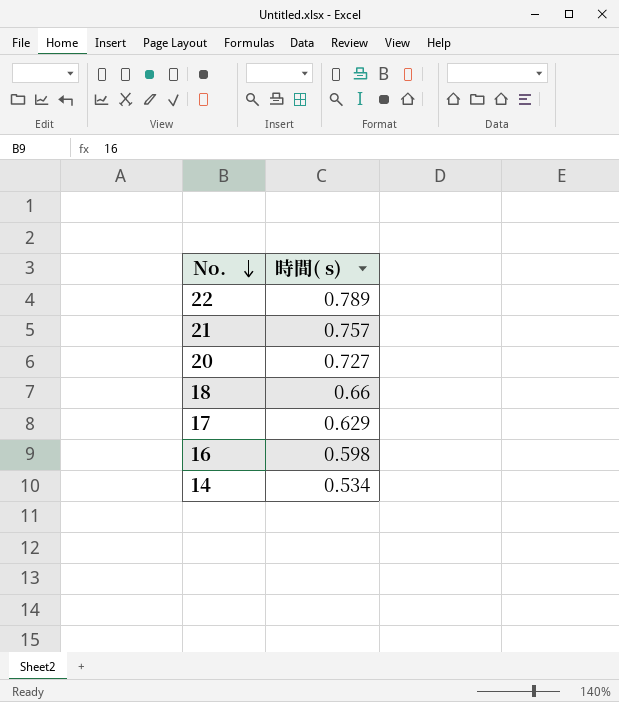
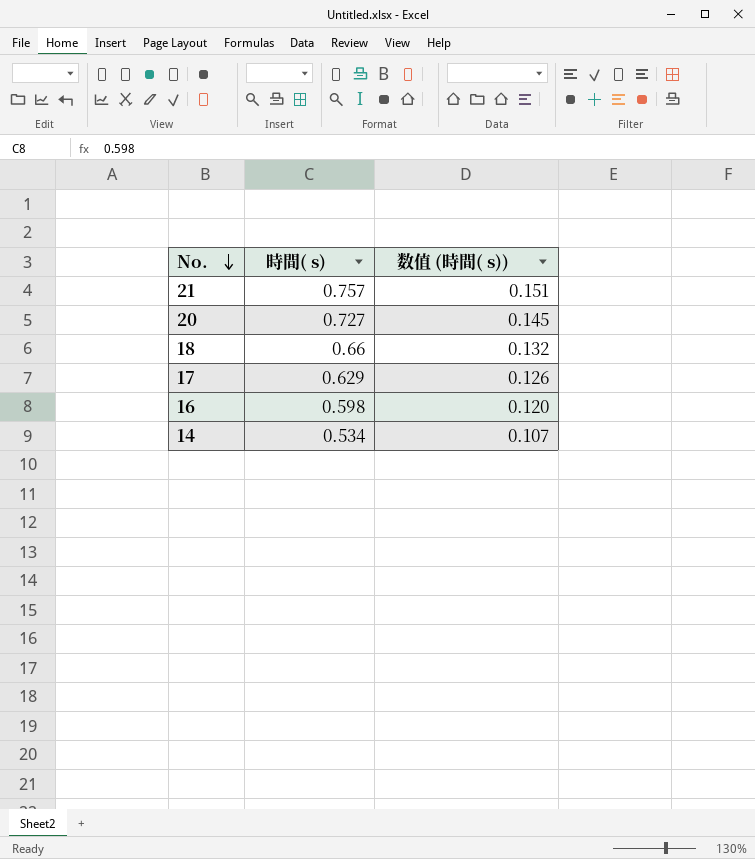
column 数值 (時間( s)) | formula: none -> [時間( s)] * 0.2
row 22: 0.789 -> none

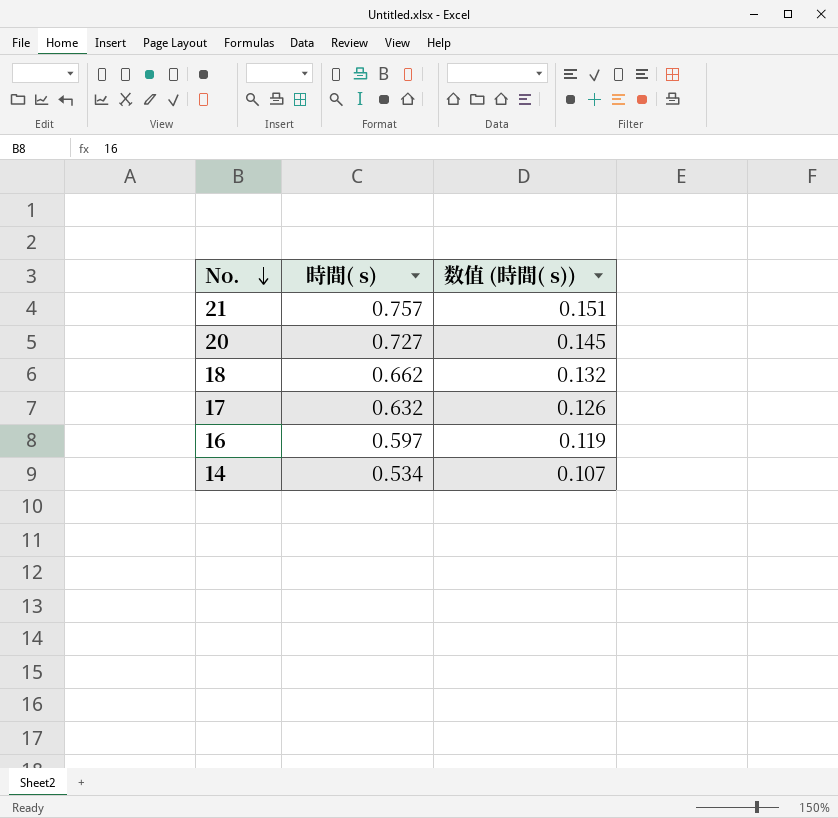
18 | 時間( s): 0.66 -> 0.662
17 | 時間( s): 0.629 -> 0.632
16 | 時間( s): 0.598 -> 0.597
16 | 数值 (時間( s)): 0.120 -> 0.119

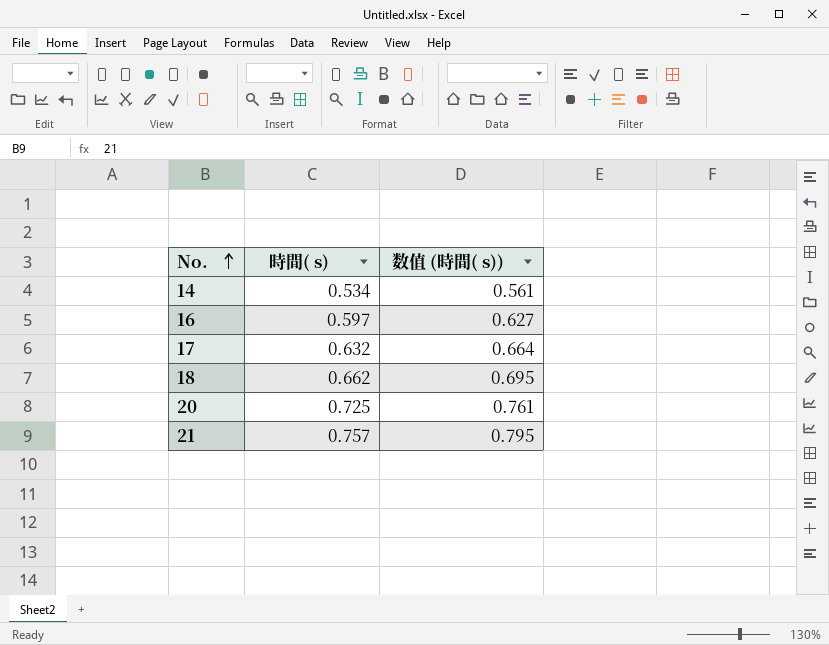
row order: No. descending -> No. ascending
column 数值 (時間( s)) | formula: [時間( s)] * 0.2 -> [時間( s)] * 1.05
20 | 時間( s): 0.727 -> 0.725

